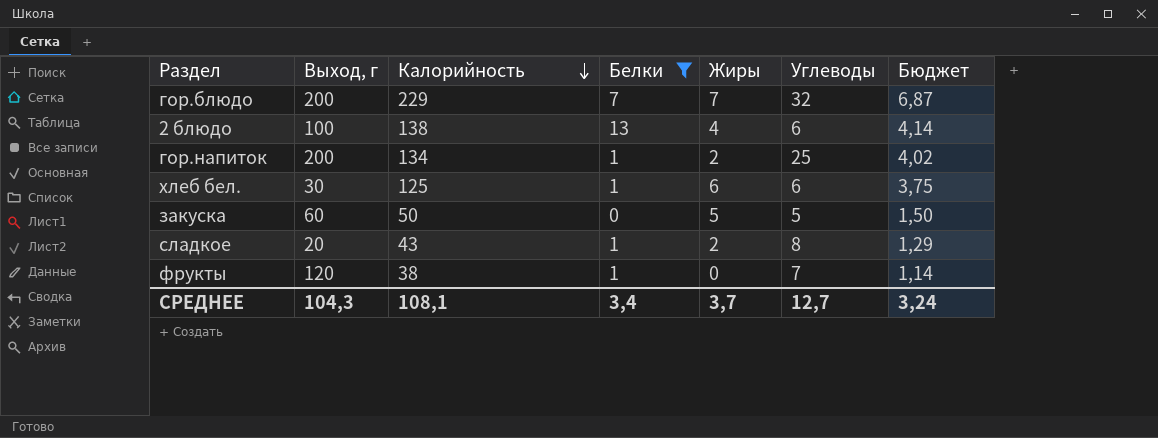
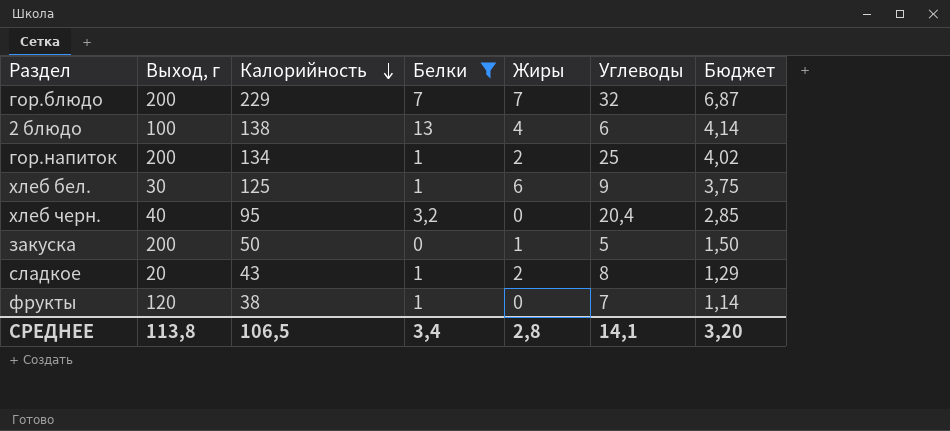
хлеб бел. | Углеводы: 6 -> 9
row хлеб черн.: none -> 40 | 95 | 3,2 | 0 | 20,4 | 2,85
закуска | Выход, г: 60 -> 200
закуска | Жиры: 5 -> 1
СРЕДНЕЕ | Выход, г: 104,3 -> 113,8
СРЕДНЕЕ | Калорийность: 108,1 -> 106,5
СРЕДНЕЕ | Жиры: 3,7 -> 2,8
СРЕДНЕЕ | Углеводы: 12,7 -> 14,1
СРЕДНЕЕ | Бюджет: 3,24 -> 3,20

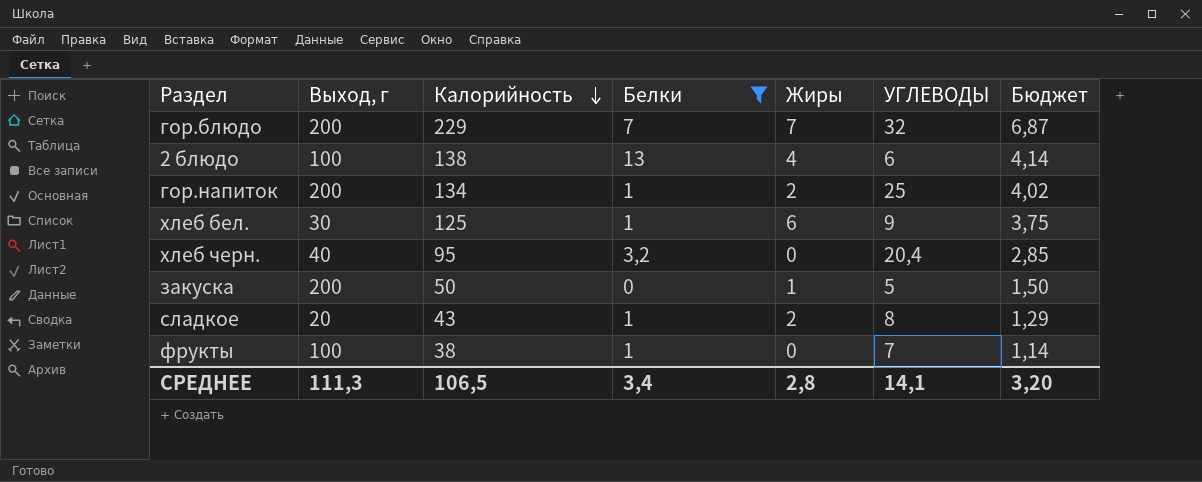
column name: Углеводы -> УГЛЕВОДЫ
фрукты | Выход, г: 120 -> 100
СРЕДНЕЕ | Выход, г: 113,8 -> 111,3

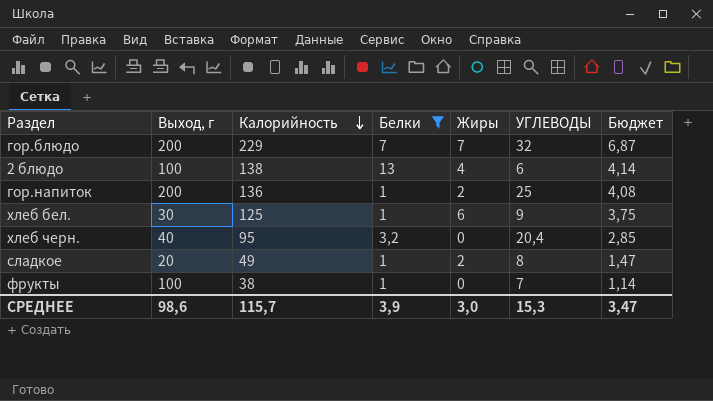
row закуска: 200 | 50 | 0 | 1 | 5 | 1,50 -> none
гор.напиток | Калорийность: 134 -> 136
гор.напиток | Бюджет: 4,02 -> 4,08
сладкое | Калорийность: 43 -> 49
сладкое | Бюджет: 1,29 -> 1,47
СРЕДНЕЕ | Выход, г: 111,3 -> 98,6
СРЕДНЕЕ | Калорийность: 106,5 -> 115,7
СРЕДНЕЕ | Белки: 3,4 -> 3,9
СРЕДНЕЕ | Жиры: 2,8 -> 3,0
СРЕДНЕЕ | УГЛЕВОДЫ: 14,1 -> 15,3
СРЕДНЕЕ | Бюджет: 3,20 -> 3,47

